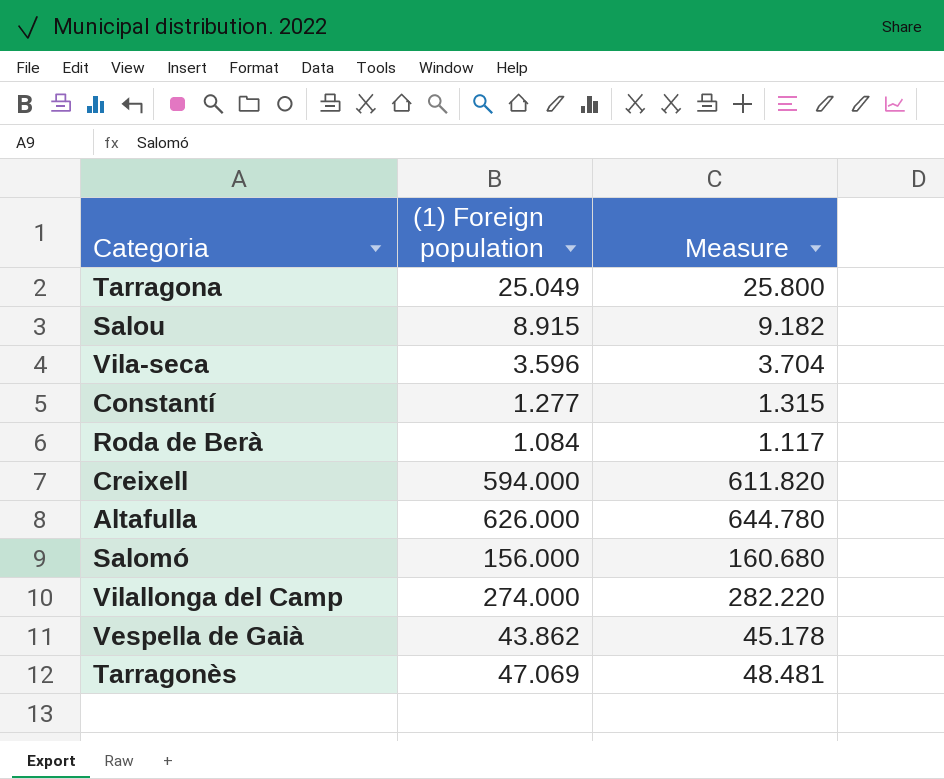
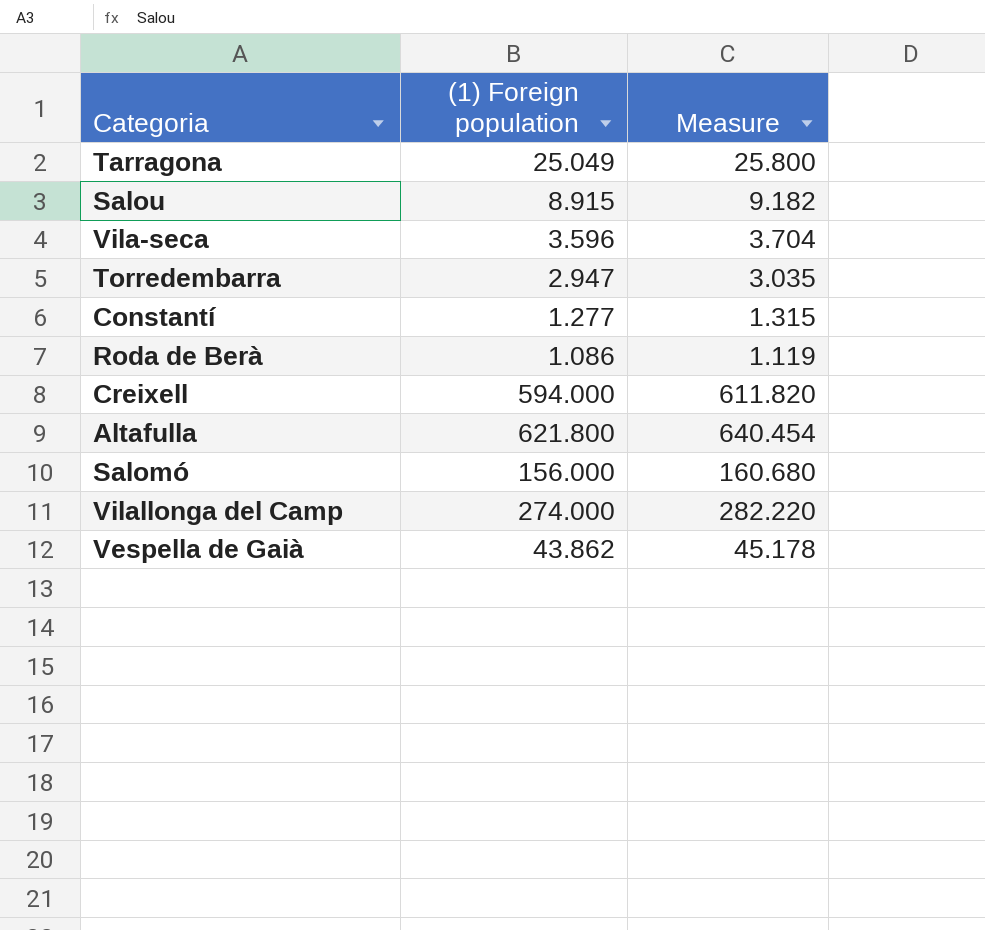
row Tarragonès: 47.069 | 48.481 -> none
row Torredembarra: none -> 2.947 | 3.035
Roda de Berà | (1) Foreign population: 1.084 -> 1.086
Roda de Berà | Measure: 1.117 -> 1.119
Altafulla | (1) Foreign population: 626.000 -> 621.800
Altafulla | Measure: 644.780 -> 640.454

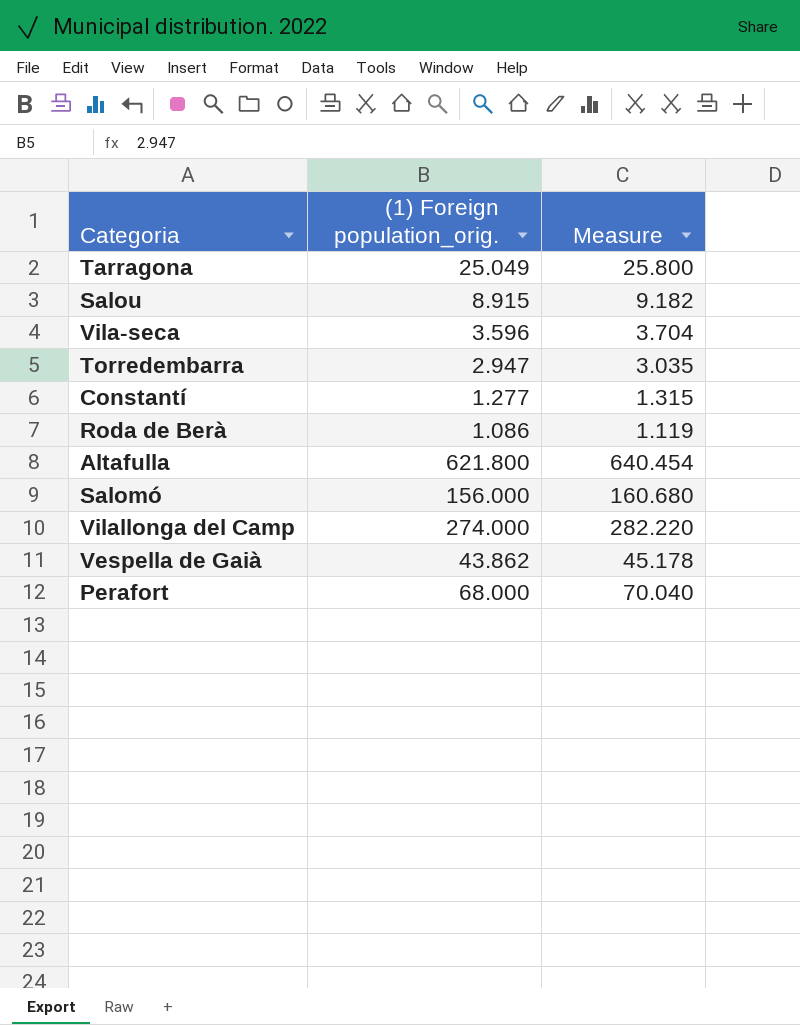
column name: (1) Foreign population -> (1) Foreign population_orig.
row Creixell: 594.000 | 611.820 -> none
row Perafort: none -> 68.000 | 70.040

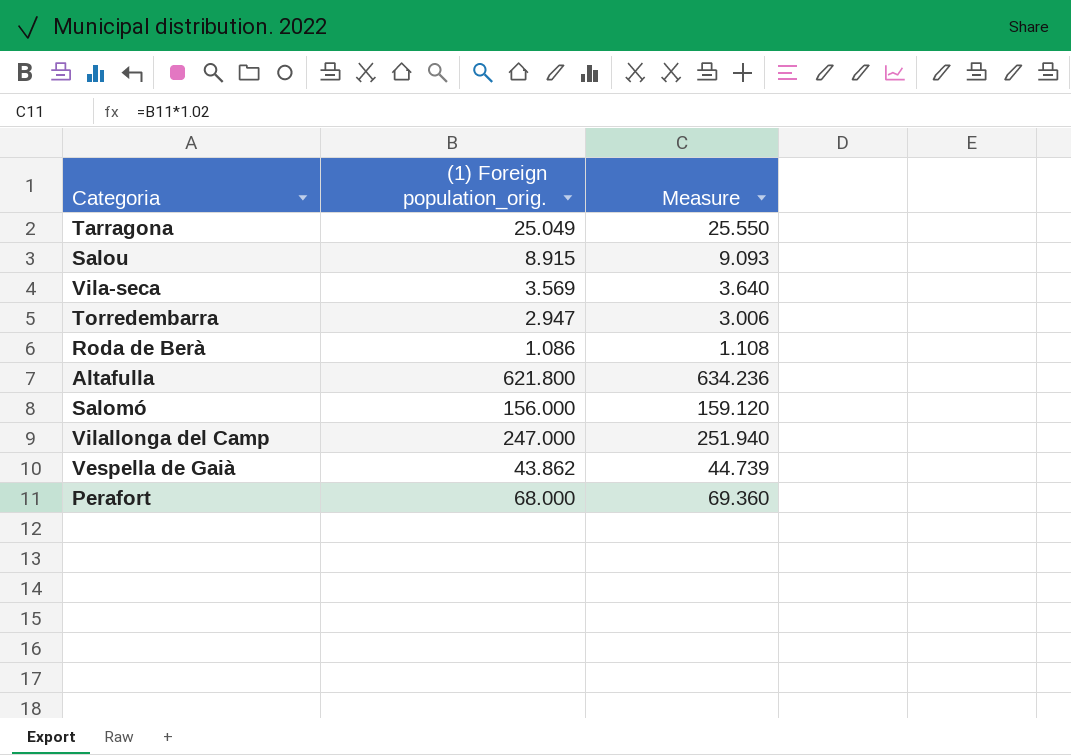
column Measure | formula: [(1) Foreign population_orig.] * 1.03 -> [(1) Foreign population_orig.] * 1.02
row Constantí: 1.277 | 1.315 -> none
Vila-seca | (1) Foreign population_orig.: 3.596 -> 3.569
Vilallonga del Camp | (1) Foreign population_orig.: 274.000 -> 247.000

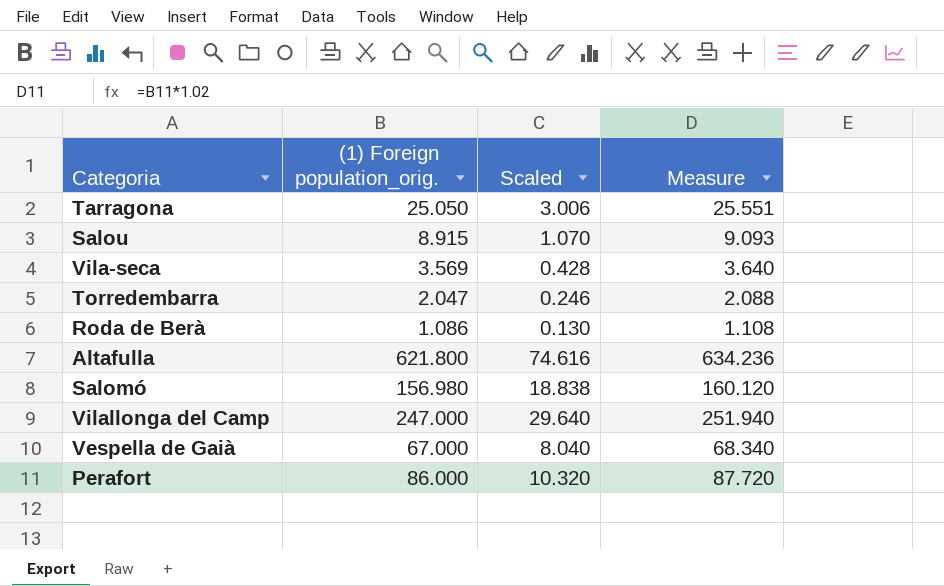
column Scaled | formula: none -> [(1) Foreign population_orig.] * 0.12
Tarragona | (1) Foreign population_orig.: 25.049 -> 25.050
Tarragona | Measure: 25.550 -> 25.551
Torredembarra | (1) Foreign population_orig.: 2.947 -> 2.047
Torredembarra | Measure: 3.006 -> 2.088
Salomó | (1) Foreign population_orig.: 156.000 -> 156.980
Salomó | Measure: 159.120 -> 160.120
Vespella de Gaià | (1) Foreign population_orig.: 43.862 -> 67.000
Vespella de Gaià | Measure: 44.739 -> 68.340
Perafort | (1) Foreign population_orig.: 68.000 -> 86.000
Perafort | Measure: 69.360 -> 87.720

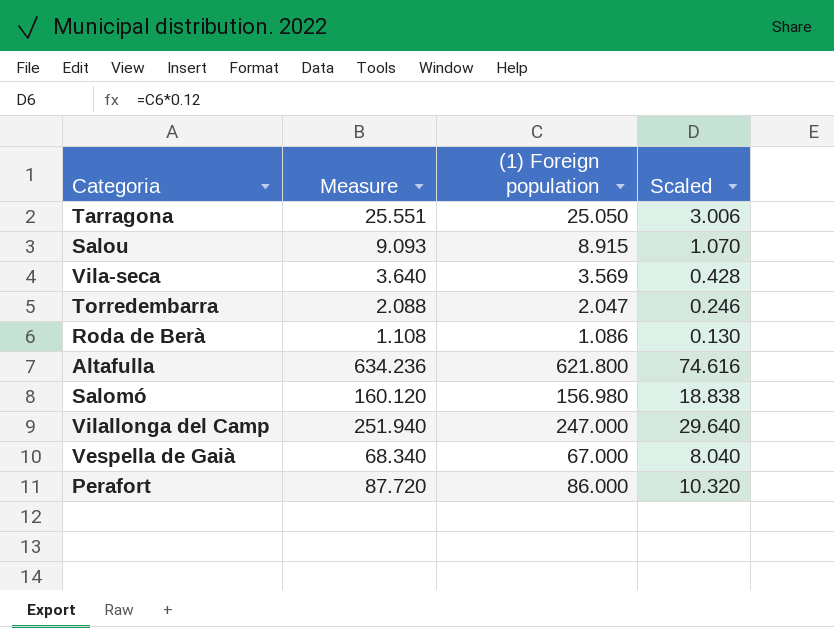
column Measure | position: 4 -> 2
column name: (1) Foreign population_orig. -> (1) Foreign population

